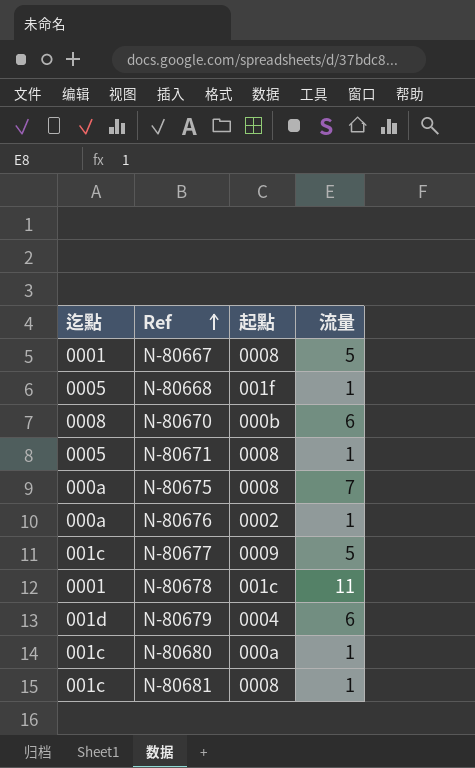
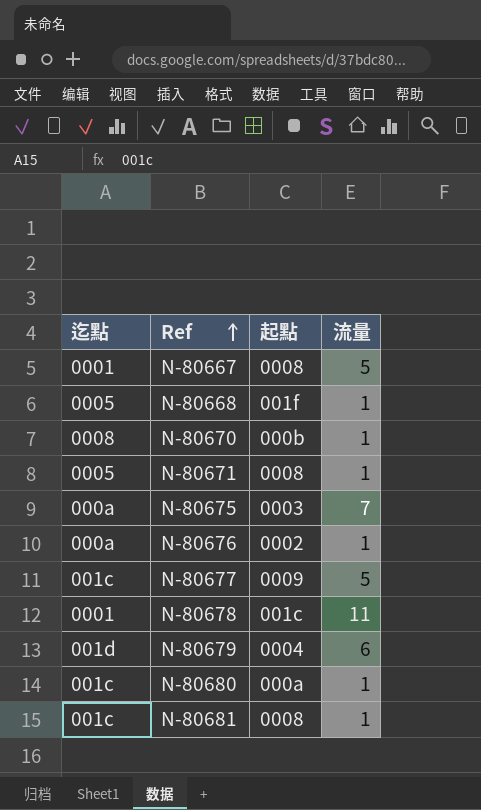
N-80670 | 流量: 6 -> 1
N-80675 | 起點: 0008 -> 0003

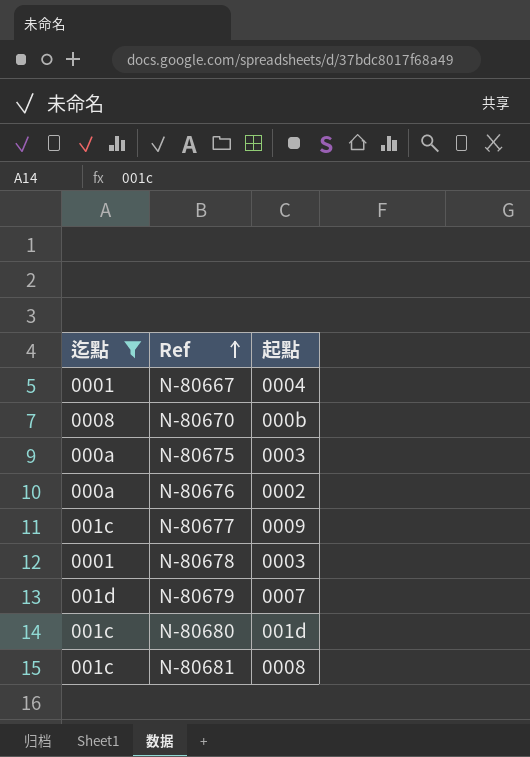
filter: none -> 迄點 != 0005
column 流量 | position: 4 -> none
N-80667 | 起點: 0008 -> 0004
N-80678 | 起點: 001c -> 0003
N-80679 | 起點: 0004 -> 0007
N-80680 | 起點: 000a -> 001d

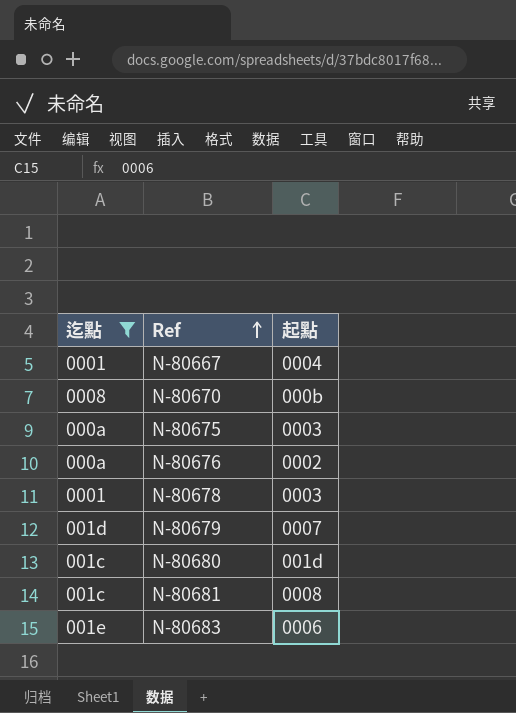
row N-80677: 001c | 0009 -> none
row N-80683: none -> 001e | 0006

